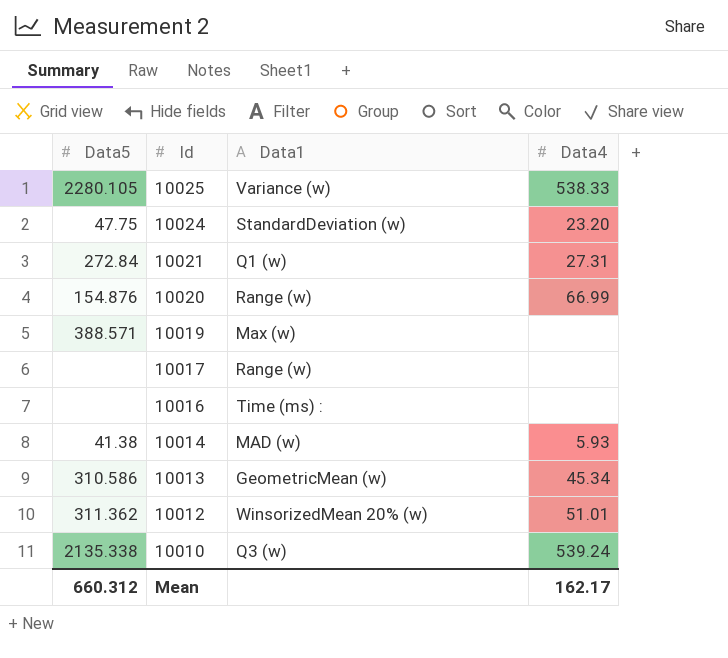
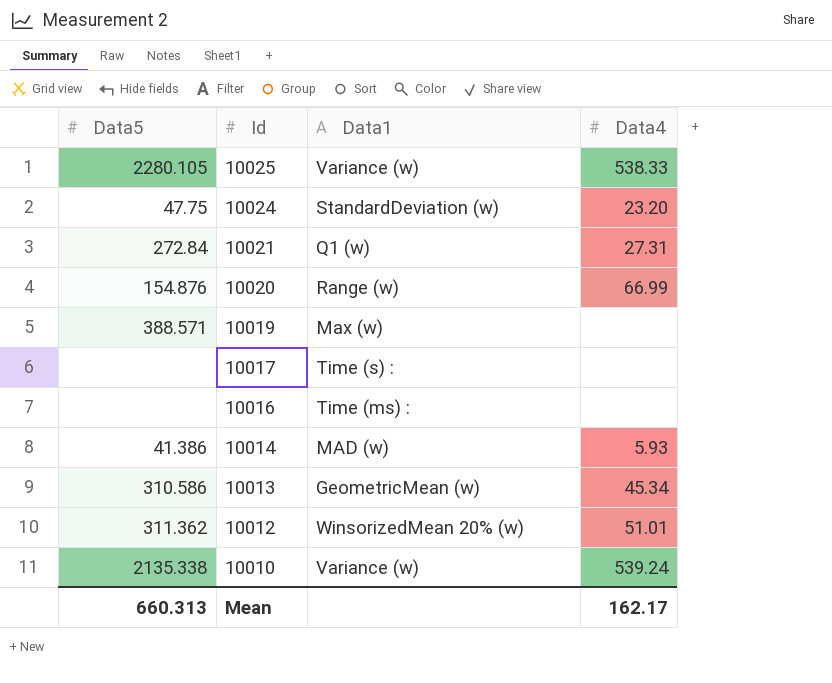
10017 | Data1: Range (w) -> Time (s) :
10014 | Data5: 41.38 -> 41.386
10010 | Data1: Q3 (w) -> Variance (w)
Mean | Data5: 660.312 -> 660.313

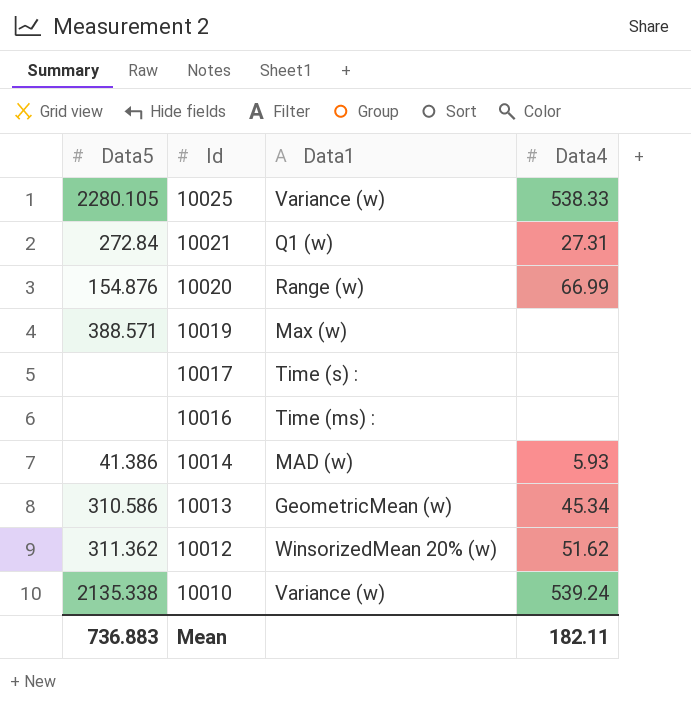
row 10024: 47.75 | StandardDeviation (w) | 23.20 -> none
10012 | Data4: 51.01 -> 51.62
Mean | Data5: 660.313 -> 736.883
Mean | Data4: 162.17 -> 182.11

